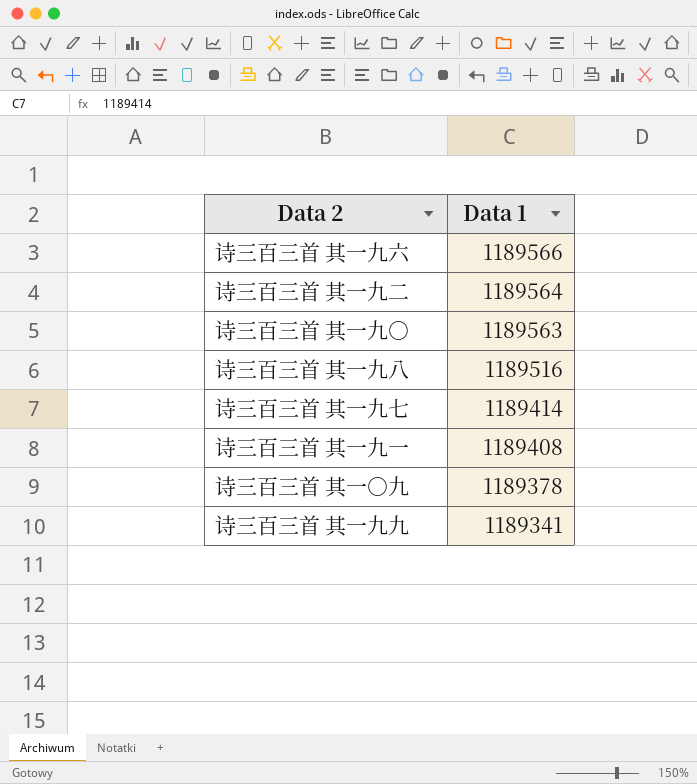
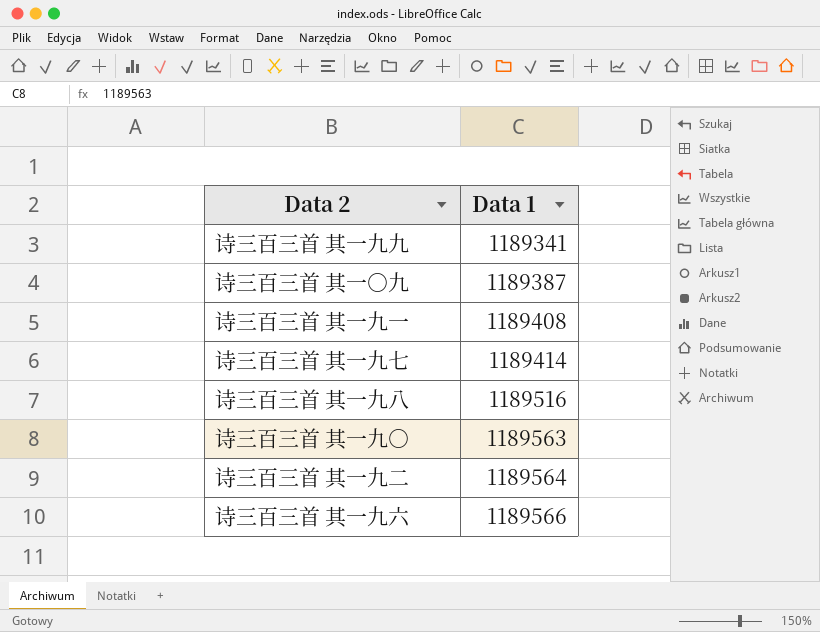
row order: Data 1 descending -> Data 1 ascending
诗三百三首 其一○九 | Data 1: 1189378 -> 1189387

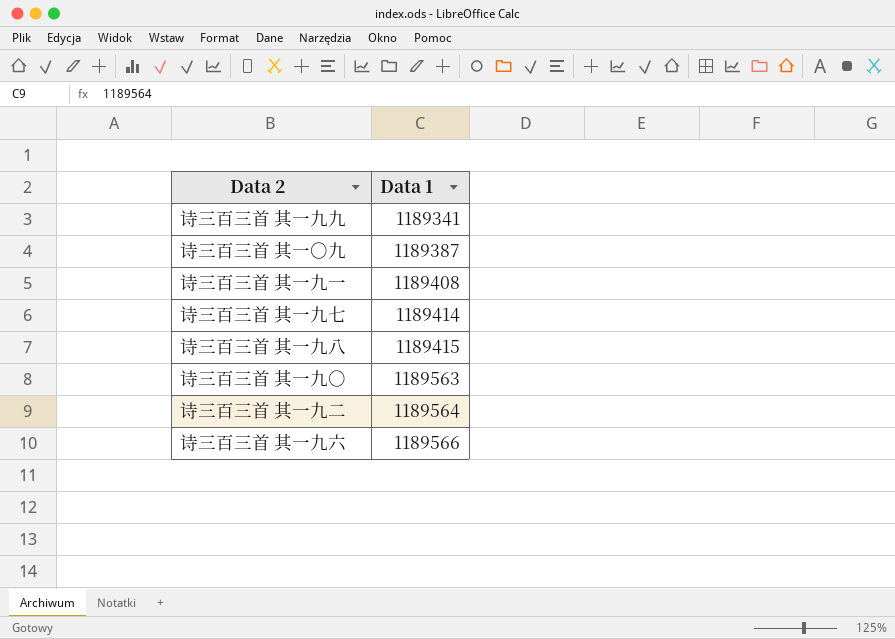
诗三百三首 其一九八 | Data 1: 1189516 -> 1189415

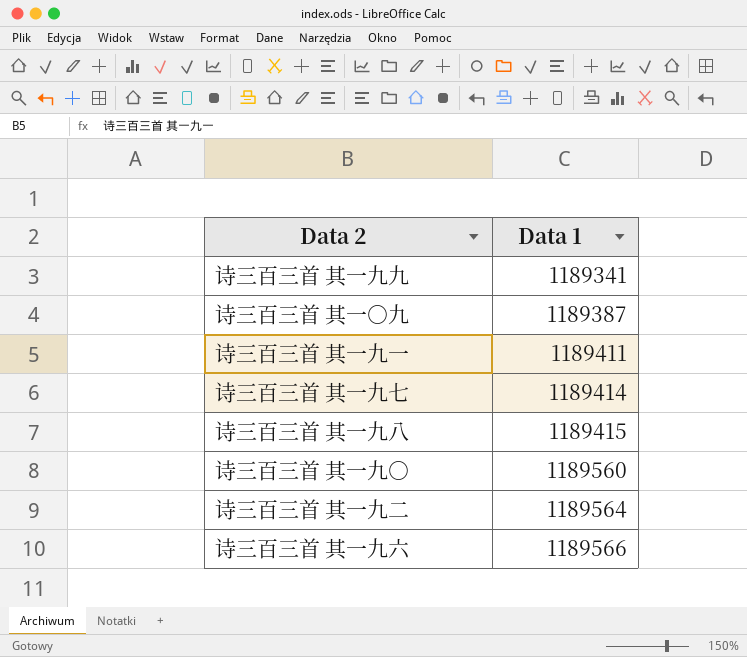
诗三百三首 其一九一 | Data 1: 1189408 -> 1189411
诗三百三首 其一九○ | Data 1: 1189563 -> 1189560

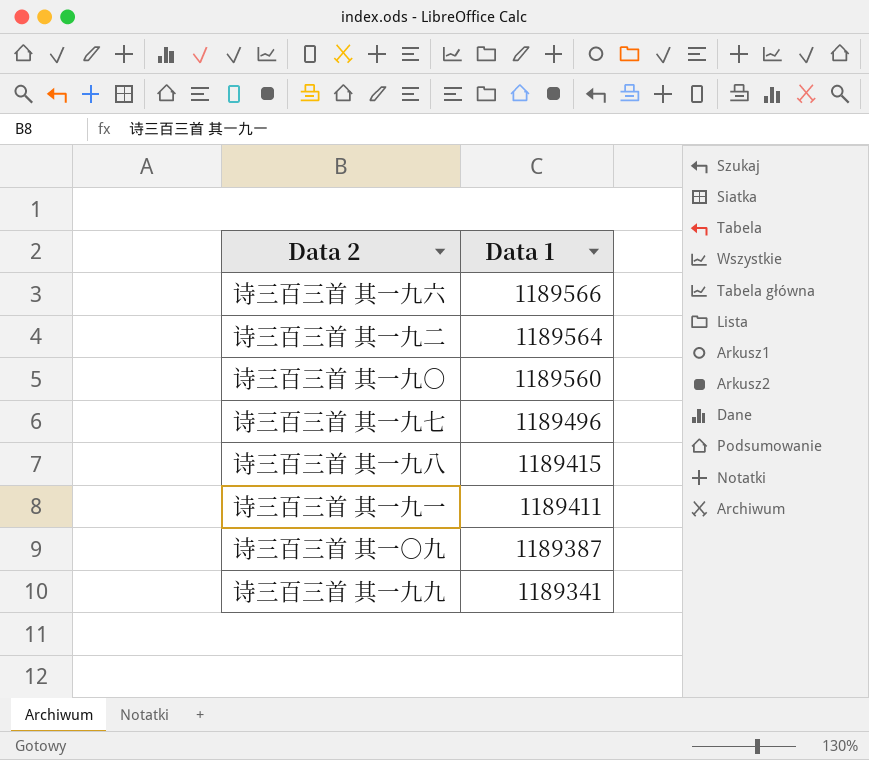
row order: Data 1 ascending -> Data 1 descending
诗三百三首 其一九七 | Data 1: 1189414 -> 1189496

